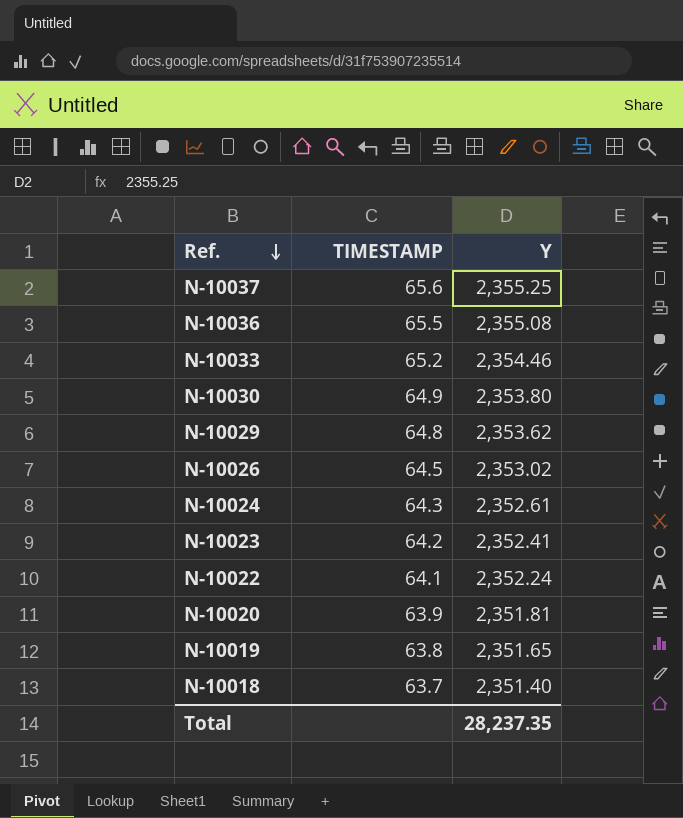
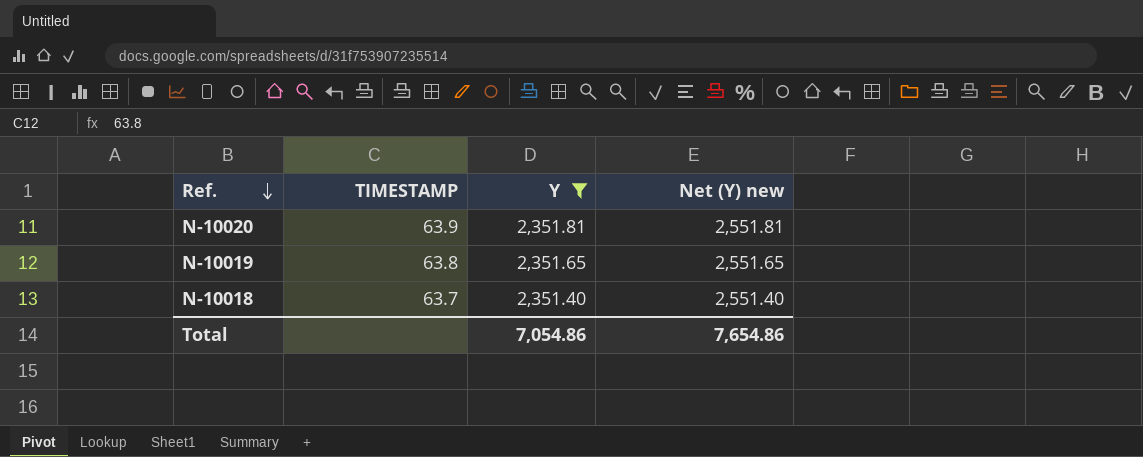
filter: none -> Y <= 2,351.81
column Net (Y) new | formula: none -> [Y] + 200
Total | Y: 28,237.35 -> 7,054.86

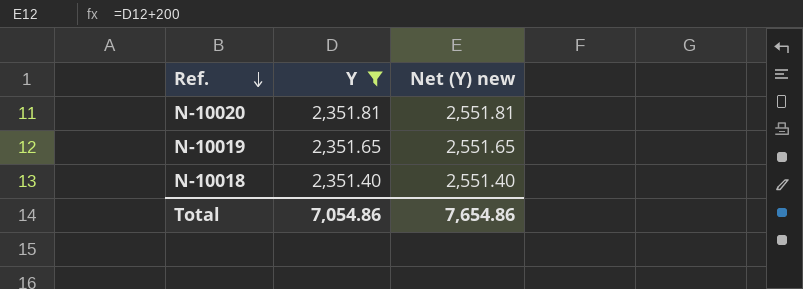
column TIMESTAMP | position: 2 -> none

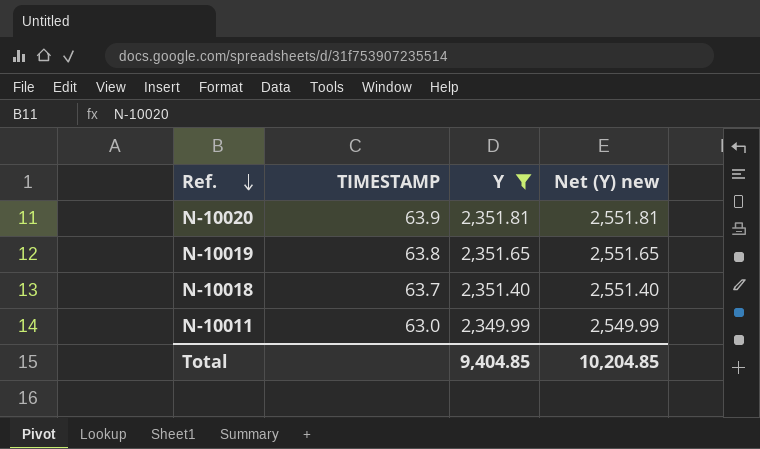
column TIMESTAMP | position: none -> 2
row N-10011: none -> 63.0 | 2,349.99 | 2,549.99
Total | Y: 7,054.86 -> 9,404.85
Total | Net (Y) new: 7,654.86 -> 10,204.85

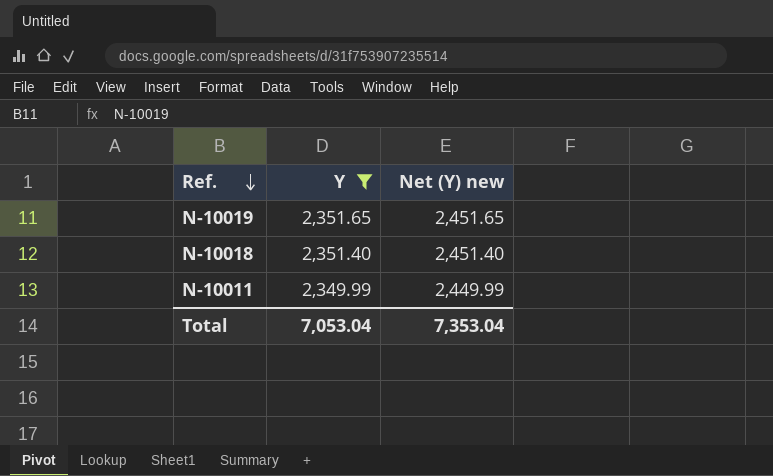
column TIMESTAMP | position: 2 -> none
column Net (Y) new | formula: [Y] + 200 -> [Y] + 100
row N-10020: 63.9 | 2,351.81 | 2,551.81 -> none
Total | Y: 9,404.85 -> 7,053.04
Total | Net (Y) new: 10,204.85 -> 7,353.04

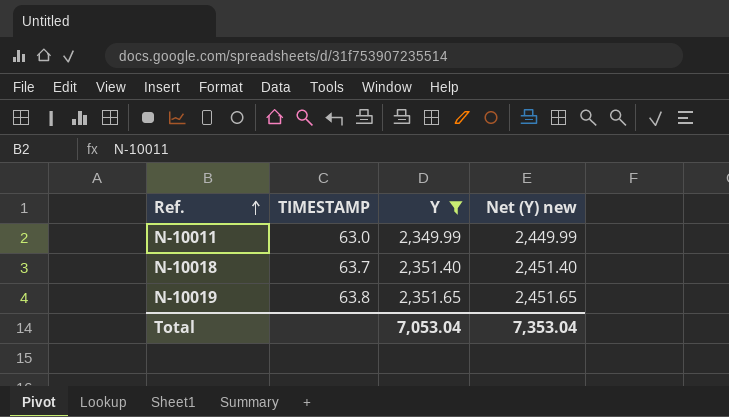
row order: Ref. descending -> Ref. ascending
column TIMESTAMP | position: none -> 2

